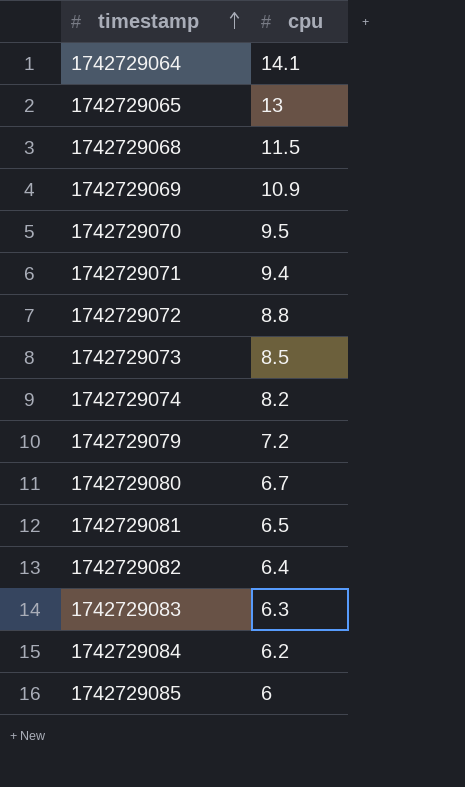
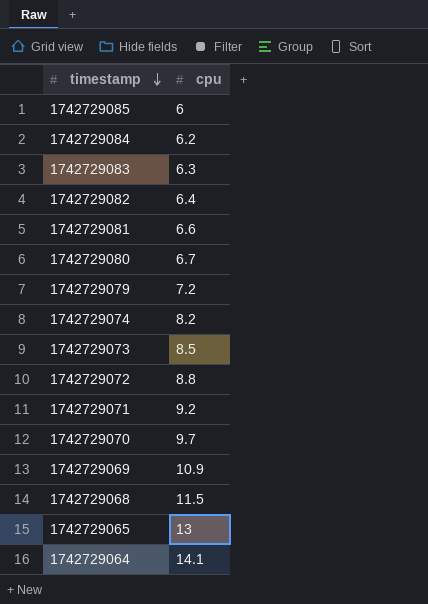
row order: timestamp ascending -> timestamp descending
1742729081 | cpu: 6.5 -> 6.6
1742729071 | cpu: 9.4 -> 9.2
1742729070 | cpu: 9.5 -> 9.7

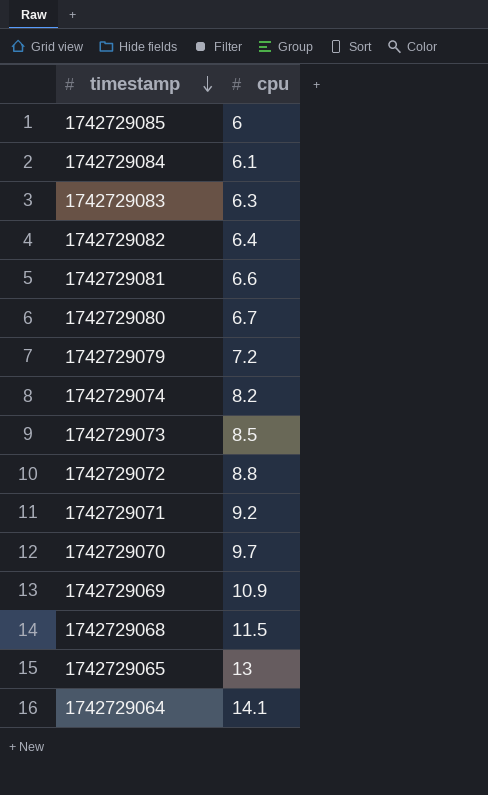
1742729084 | cpu: 6.2 -> 6.1

